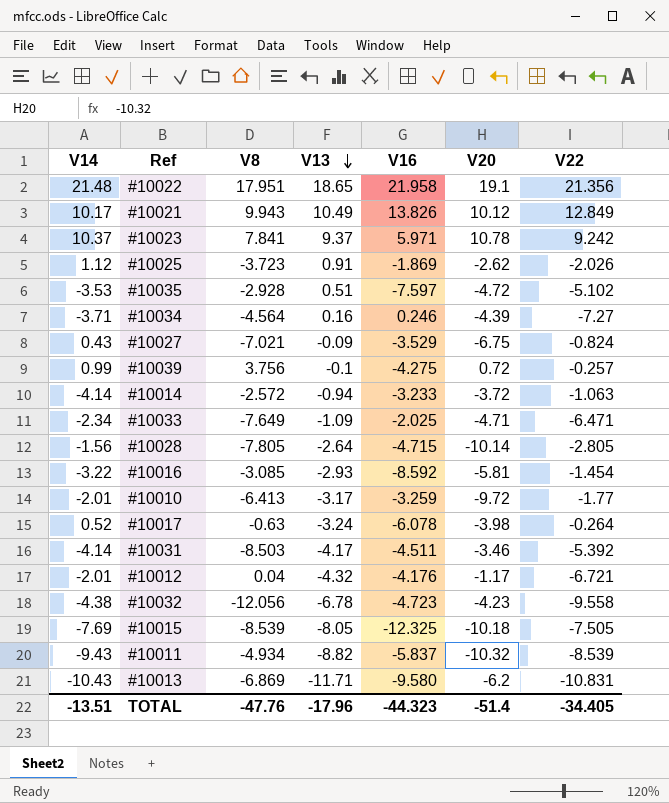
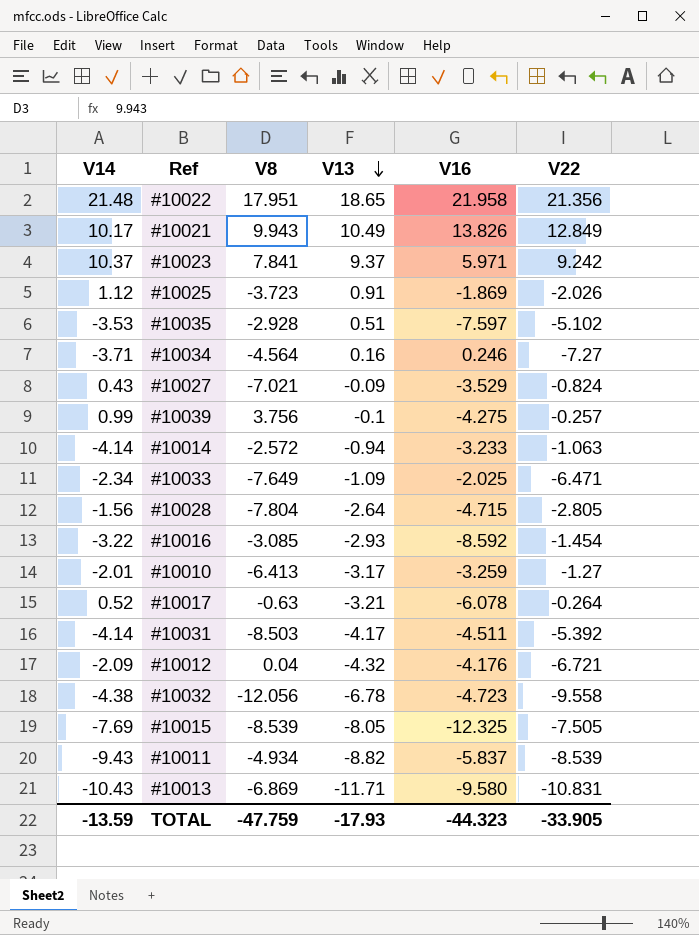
column V20 | position: 6 -> none
#10028 | V8: -7.805 -> -7.804
#10010 | V22: -1.77 -> -1.27
#10017 | V13: -3.24 -> -3.21
#10012 | V14: -2.01 -> -2.09
TOTAL | V14: -13.51 -> -13.59
TOTAL | V8: -47.76 -> -47.759
TOTAL | V13: -17.96 -> -17.93
TOTAL | V22: -34.405 -> -33.905

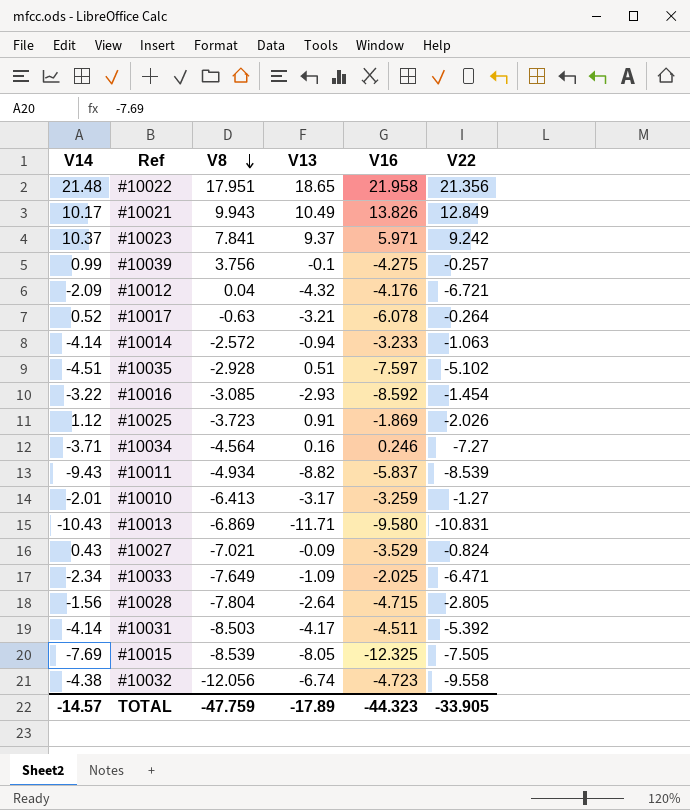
row order: V13 descending -> V8 descending
#10035 | V14: -3.53 -> -4.51
#10032 | V13: -6.78 -> -6.74
TOTAL | V14: -13.59 -> -14.57
TOTAL | V13: -17.93 -> -17.89

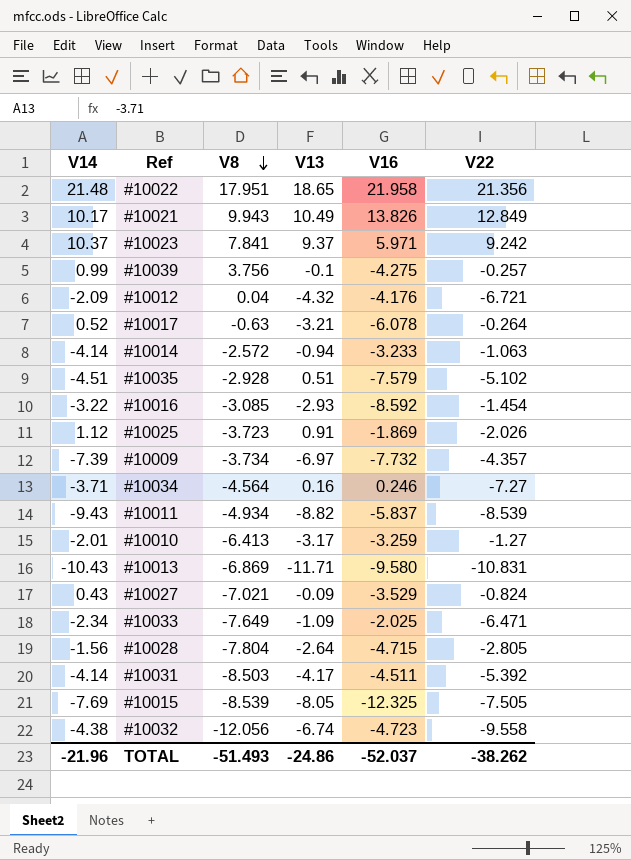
#10035 | V16: -7.597 -> -7.579
row #10009: none -> -7.39 | -3.734 | -6.97 | -7.732 | -4.357
TOTAL | V14: -14.57 -> -21.96
TOTAL | V8: -47.759 -> -51.493
TOTAL | V13: -17.89 -> -24.86
TOTAL | V16: -44.323 -> -52.037
TOTAL | V22: -33.905 -> -38.262

